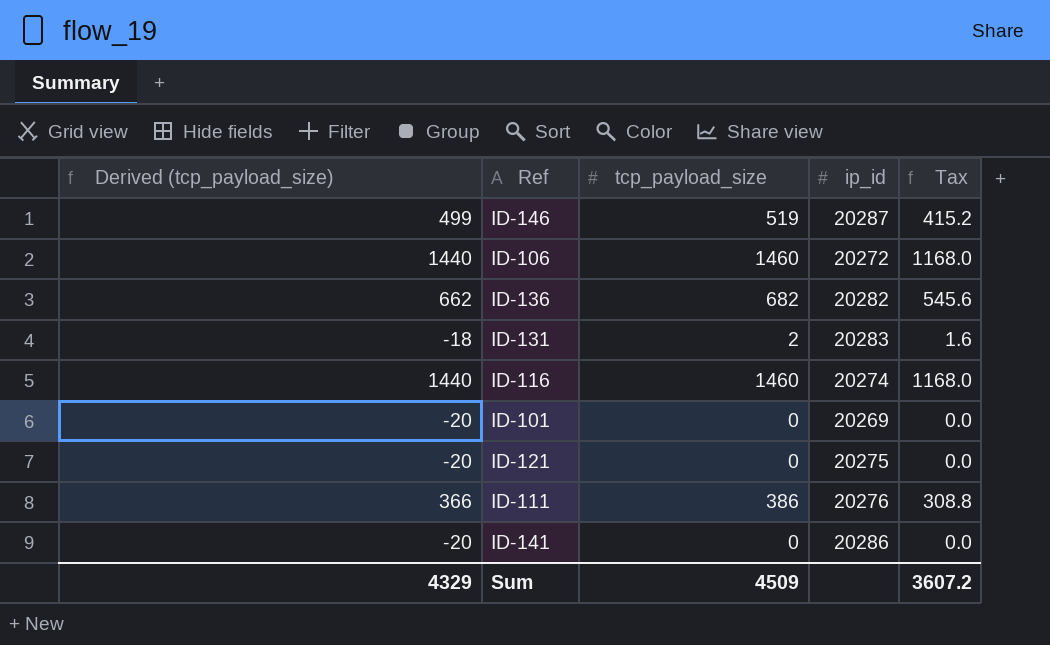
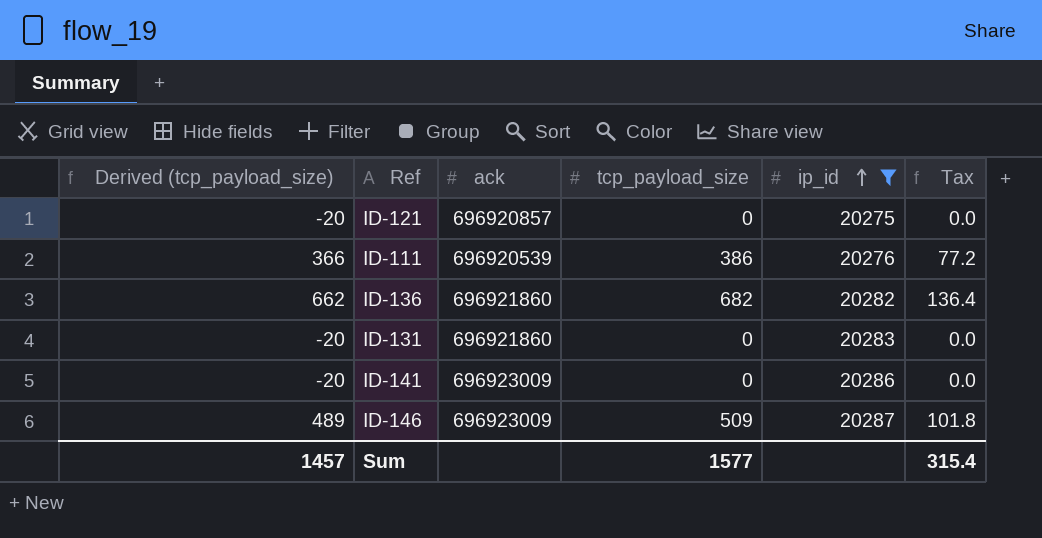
filter: none -> ip_id >= 20275
row order: none -> ip_id ascending
column ack | position: none -> 3
column Tax | formula: [tcp_payload_size] * 0.8 -> [tcp_payload_size] * 0.2
ID-131 | Derived (tcp_payload_size): -18 -> -20
ID-131 | tcp_payload_size: 2 -> 0
ID-146 | Derived (tcp_payload_size): 499 -> 489
ID-146 | tcp_payload_size: 519 -> 509
Sum | Derived (tcp_payload_size): 4329 -> 1457
Sum | tcp_payload_size: 4509 -> 1577
Sum | Tax: 3607.2 -> 315.4

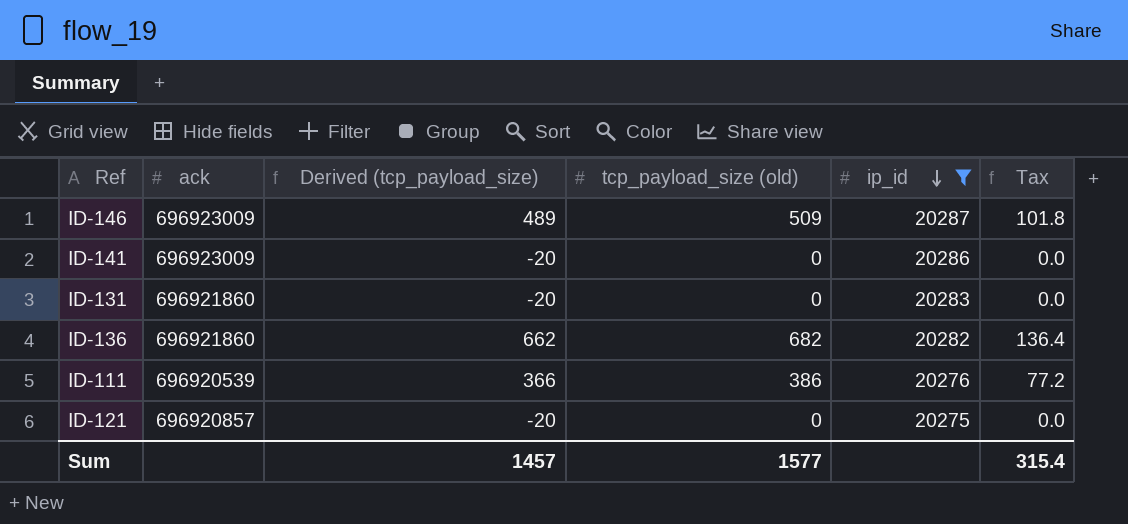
row order: ip_id ascending -> ip_id descending
column Derived (tcp_payload_size) | position: 1 -> 3
column name: tcp_payload_size -> tcp_payload_size (old)

